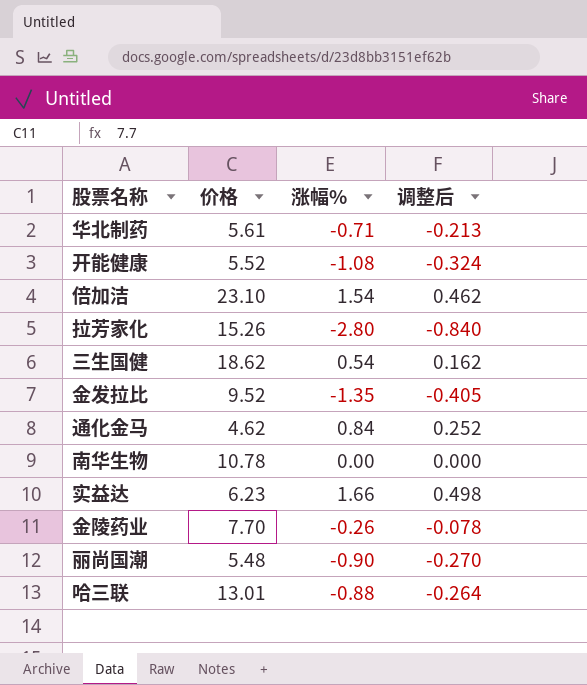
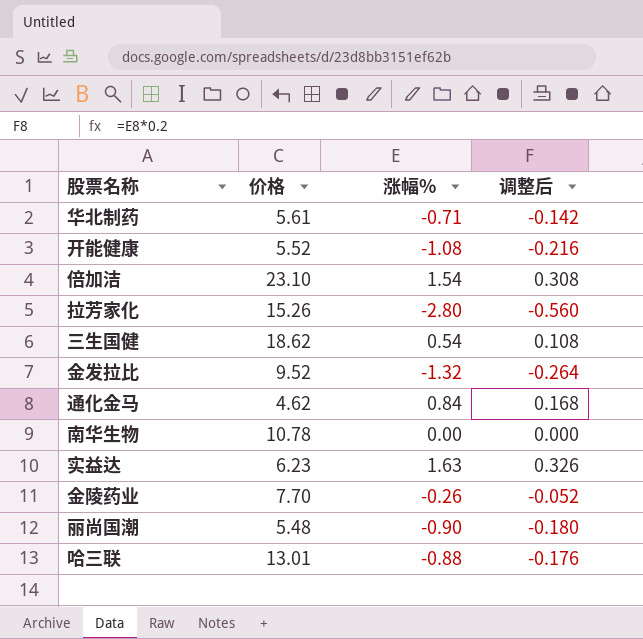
column 调整后 | formula: [涨幅%] * 0.3 -> [涨幅%] * 0.2
金发拉比 | 涨幅%: -1.35 -> -1.32
实益达 | 涨幅%: 1.66 -> 1.63

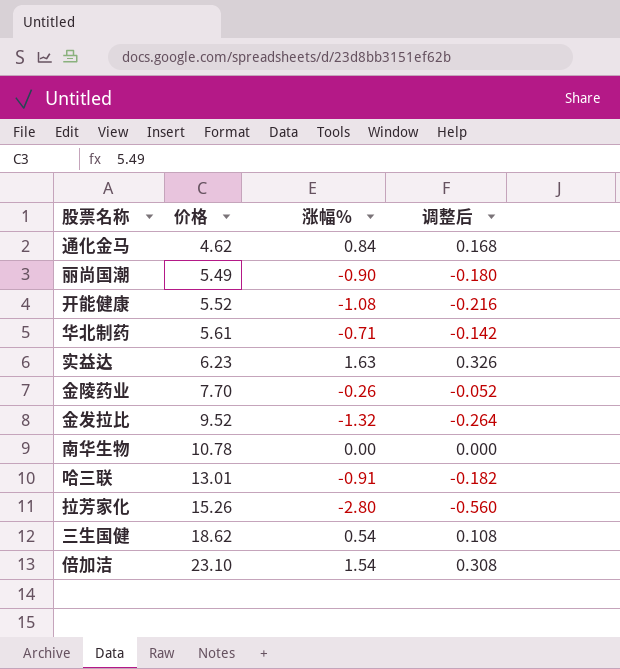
row order: none -> 价格 ascending
丽尚国潮 | 价格: 5.48 -> 5.49
哈三联 | 涨幅%: -0.88 -> -0.91
哈三联 | 调整后: -0.176 -> -0.182

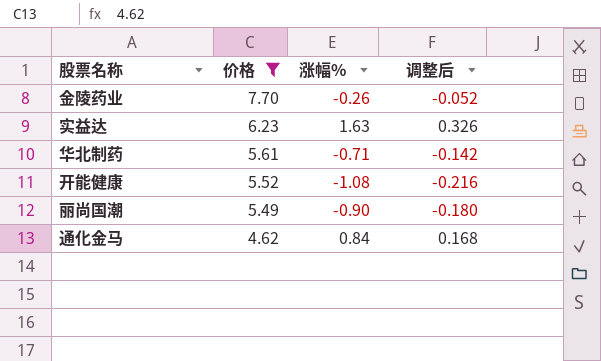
filter: none -> 价格 <= 7.70
row order: 价格 ascending -> 价格 descending

